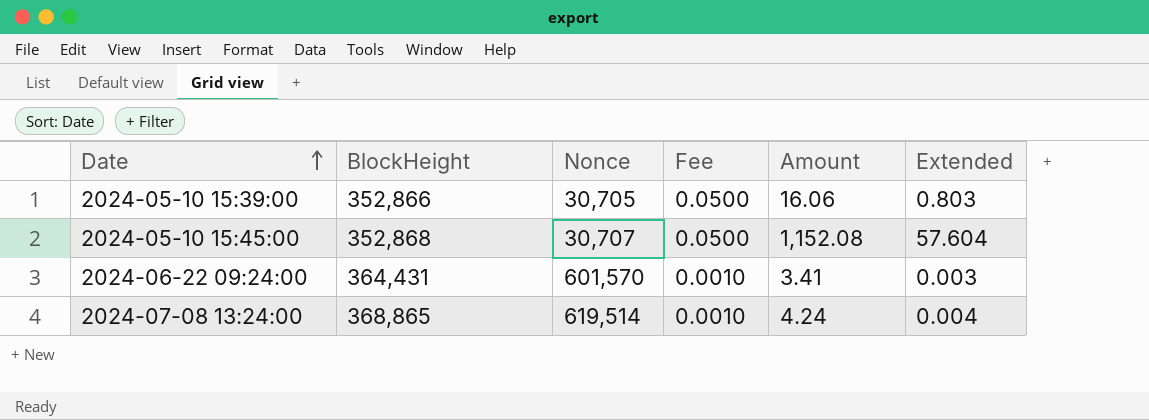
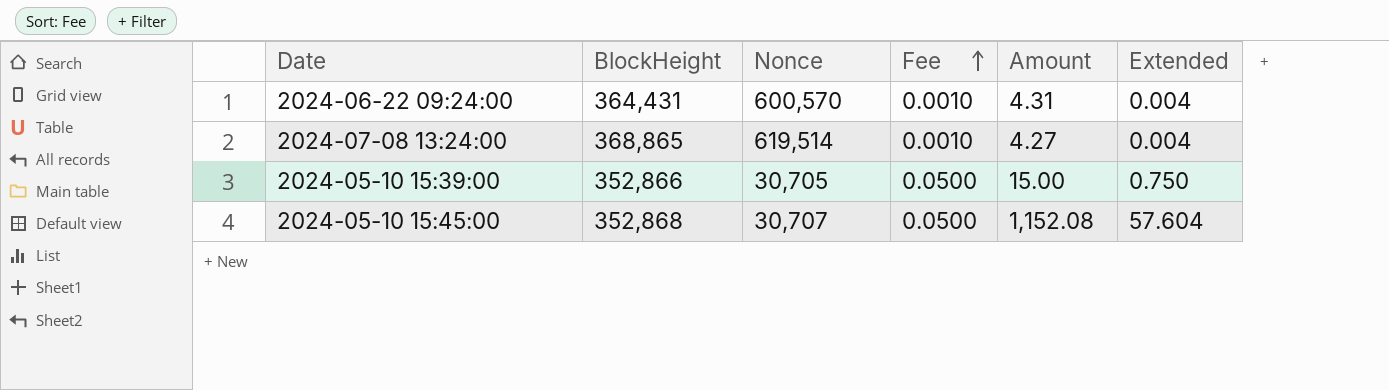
row order: Date ascending -> Fee ascending
2024-06-22 09:24:00 | Nonce: 601,570 -> 600,570
2024-06-22 09:24:00 | Amount: 3.41 -> 4.31
2024-06-22 09:24:00 | Extended: 0.003 -> 0.004
2024-07-08 13:24:00 | Amount: 4.24 -> 4.27
2024-05-10 15:39:00 | Amount: 16.06 -> 15.00
2024-05-10 15:39:00 | Extended: 0.803 -> 0.750

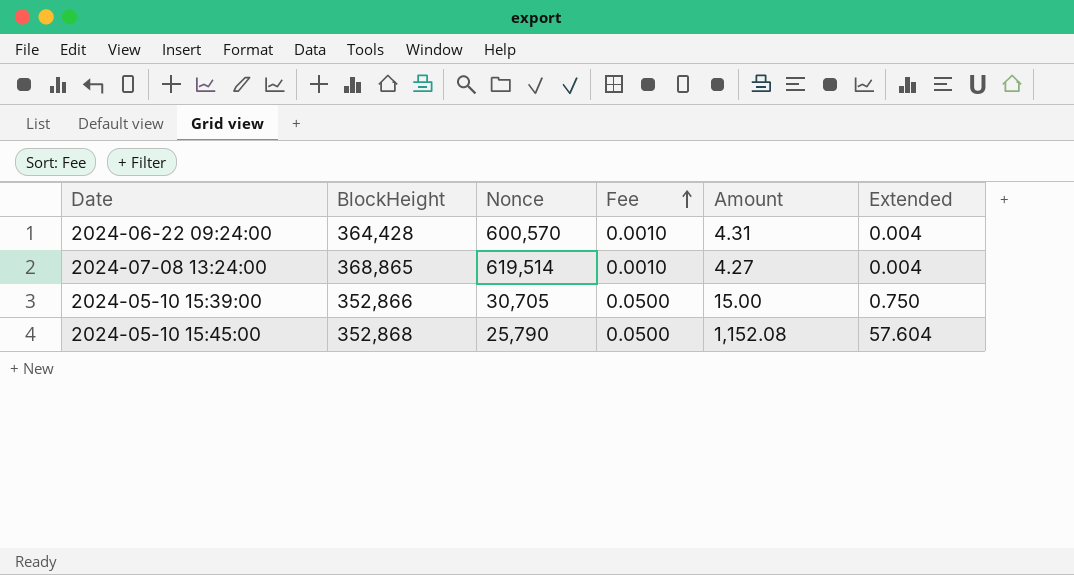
2024-06-22 09:24:00 | BlockHeight: 364,431 -> 364,428
2024-05-10 15:45:00 | Nonce: 30,707 -> 25,790

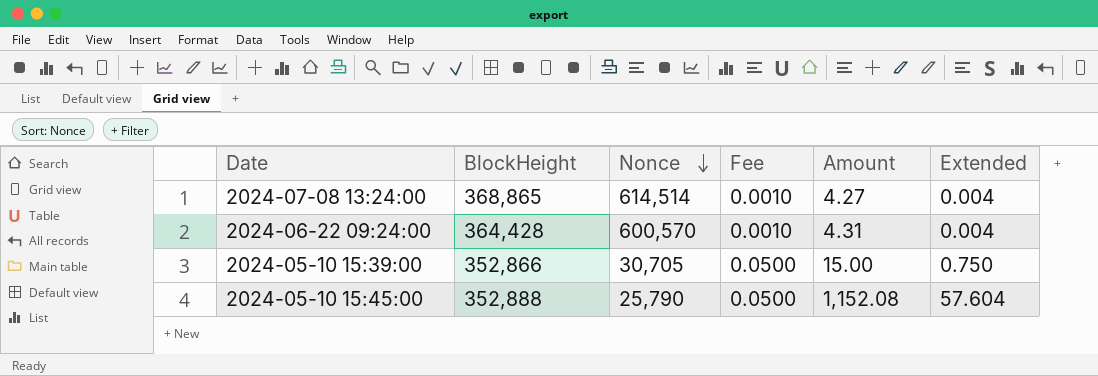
row order: Fee ascending -> Nonce descending
2024-07-08 13:24:00 | Nonce: 619,514 -> 614,514
2024-05-10 15:45:00 | BlockHeight: 352,868 -> 352,888

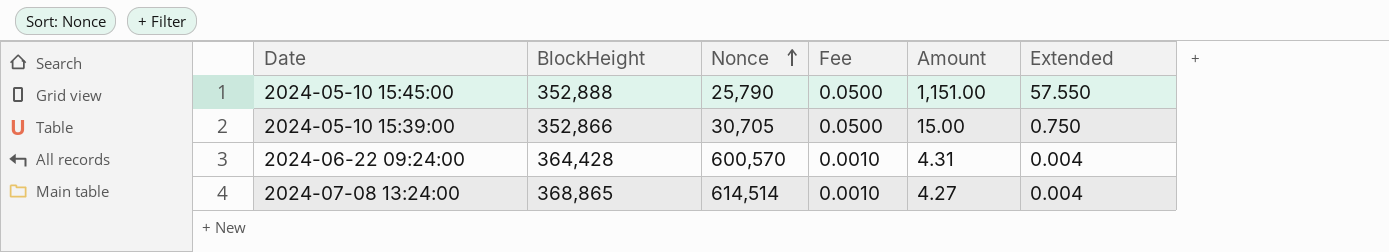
row order: Nonce descending -> Nonce ascending
2024-05-10 15:45:00 | Amount: 1,152.08 -> 1,151.00
2024-05-10 15:45:00 | Extended: 57.604 -> 57.550

